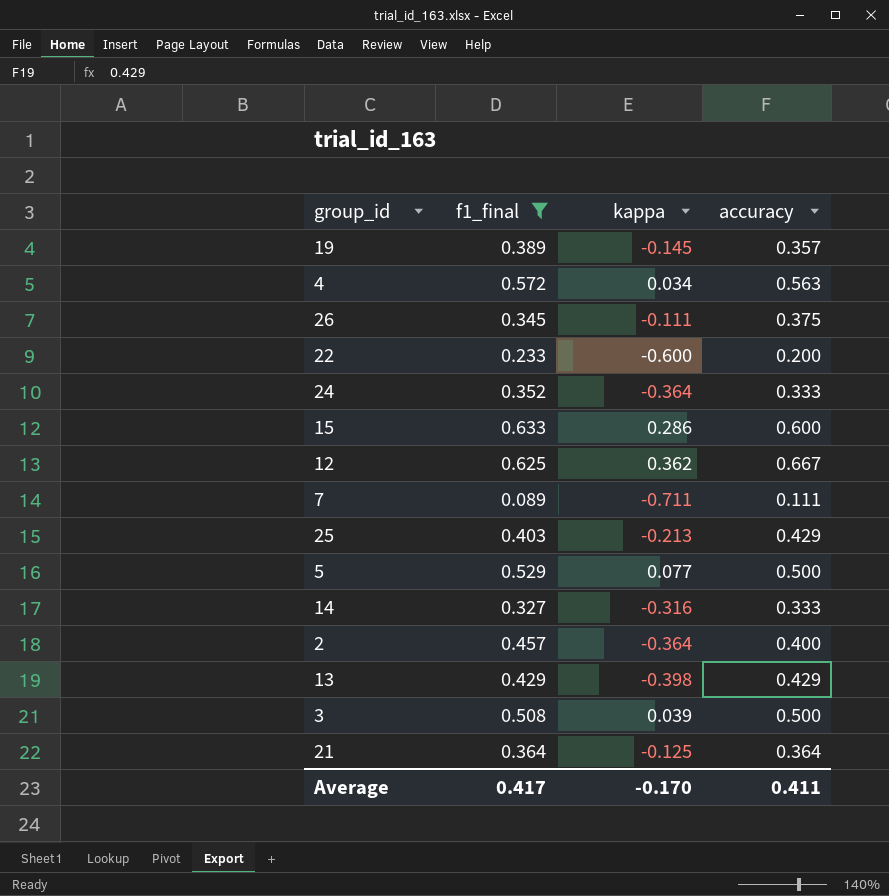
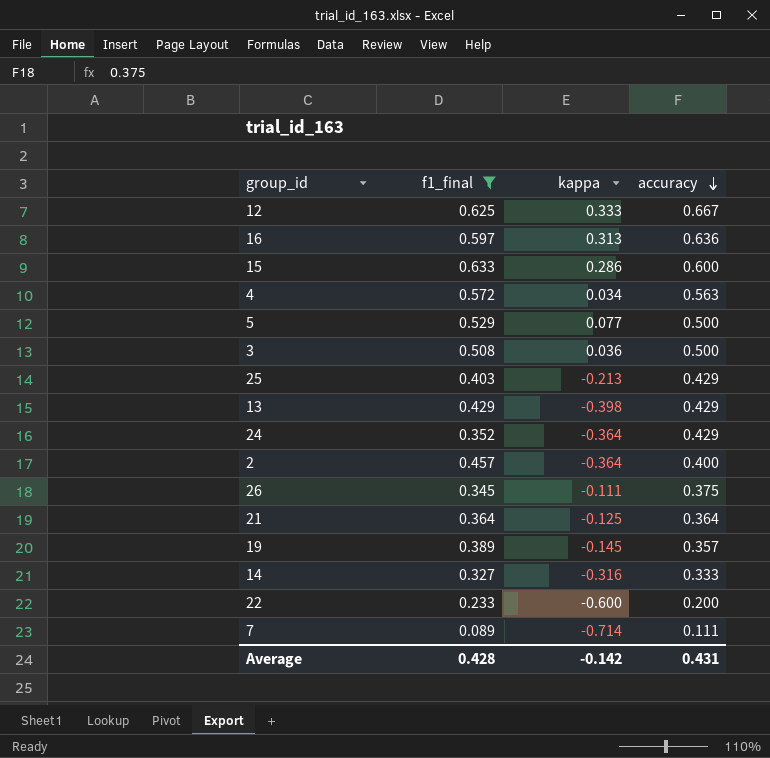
row order: none -> accuracy descending
12 | kappa: 0.362 -> 0.333
row 16: none -> 0.597 | 0.313 | 0.636
3 | kappa: 0.039 -> 0.036
24 | accuracy: 0.333 -> 0.429
7 | kappa: -0.711 -> -0.714
Average | f1_final: 0.417 -> 0.428
Average | kappa: -0.170 -> -0.142
Average | accuracy: 0.411 -> 0.431

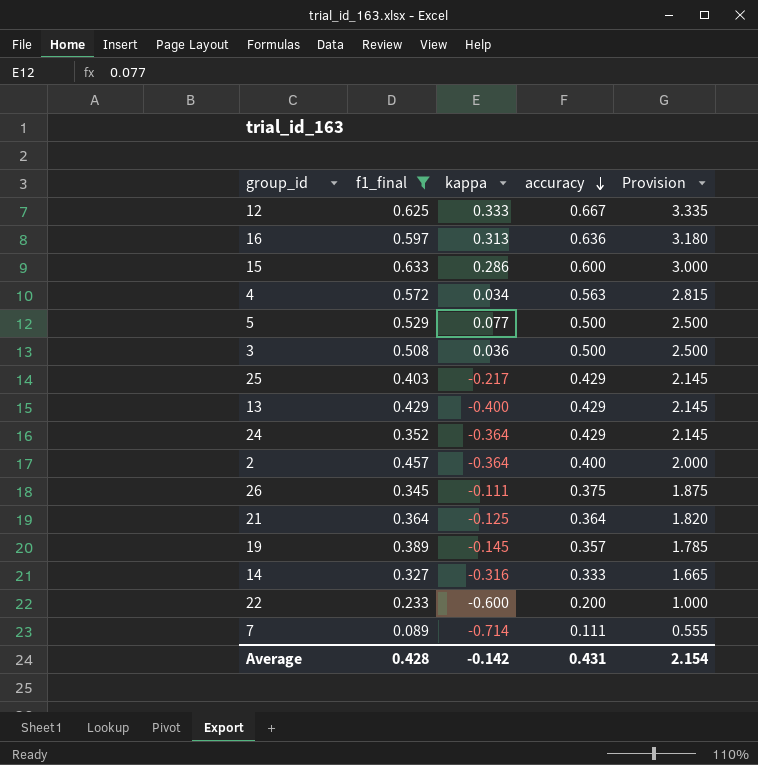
column Provision | formula: none -> [accuracy] * 5
25 | kappa: -0.213 -> -0.217
13 | kappa: -0.398 -> -0.400

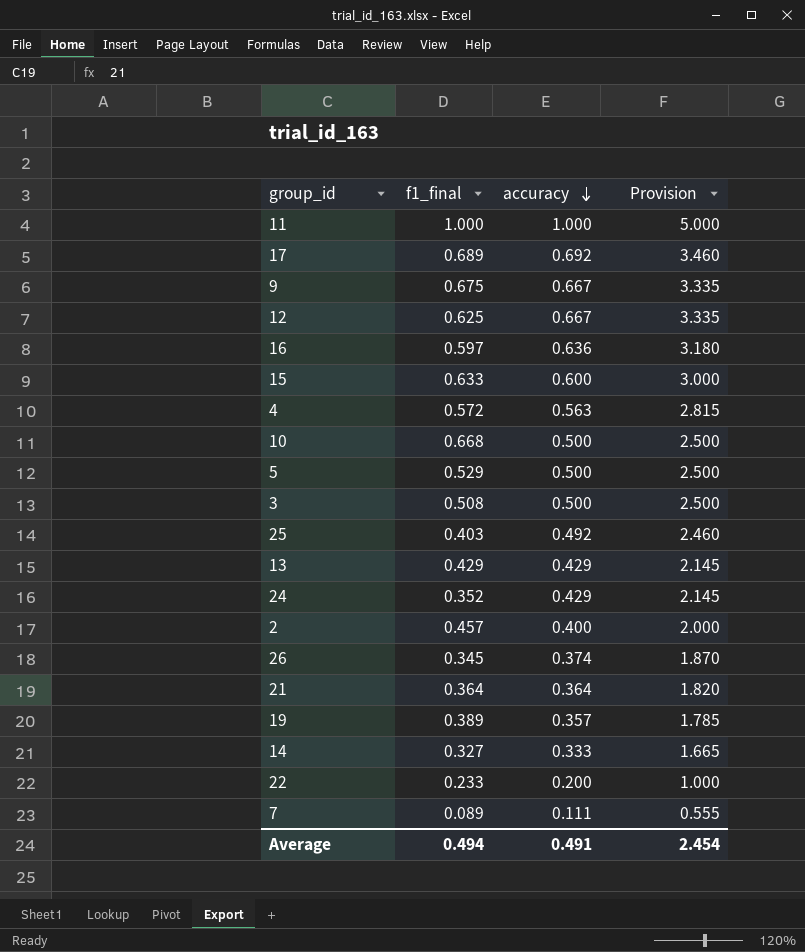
filter: f1_final <= 0.633 -> none
column kappa | position: 3 -> none
25 | accuracy: 0.429 -> 0.492
25 | Provision: 2.145 -> 2.460
26 | accuracy: 0.375 -> 0.374
26 | Provision: 1.875 -> 1.870
Average | f1_final: 0.428 -> 0.494
Average | accuracy: 0.431 -> 0.491
Average | Provision: 2.154 -> 2.454

